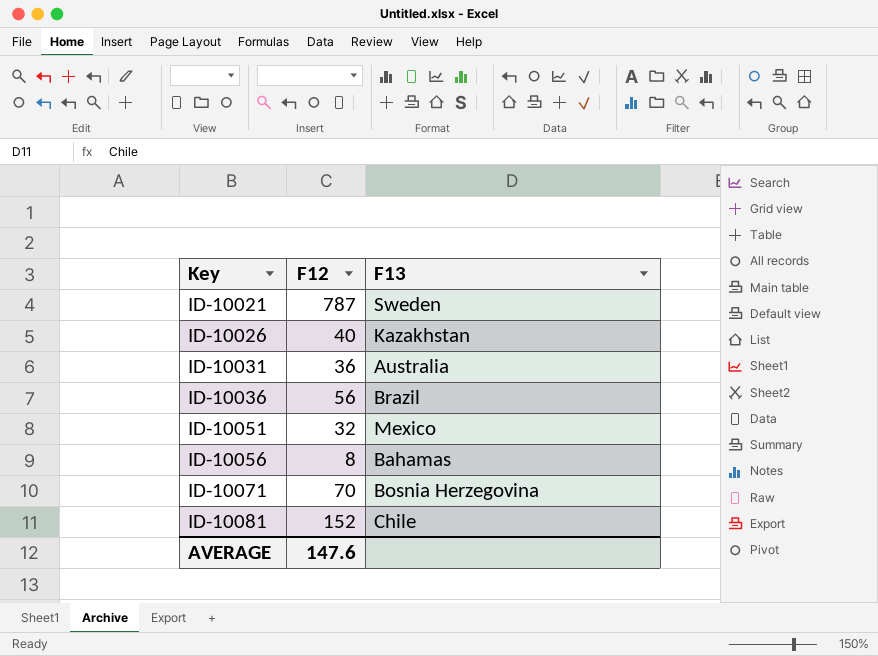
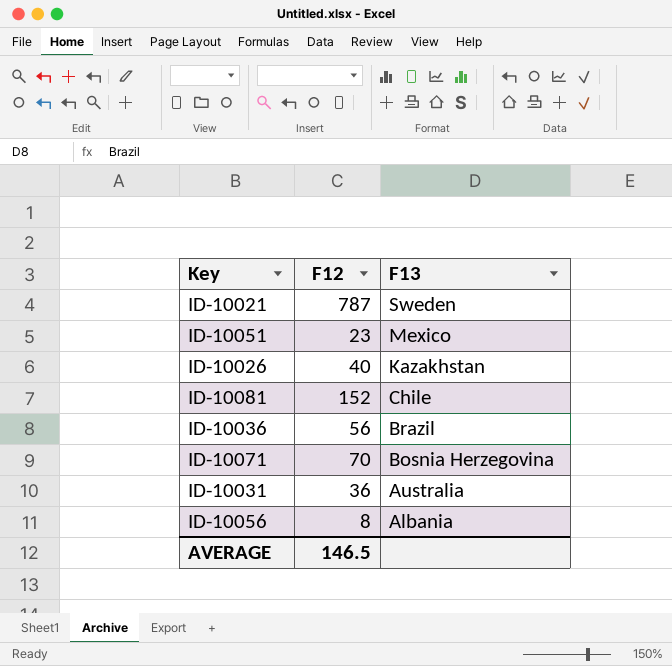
row order: Key ascending -> F13 descending
ID-10051 | F12: 32 -> 23
ID-10056 | F13: Bahamas -> Albania
AVERAGE | F12: 147.6 -> 146.5

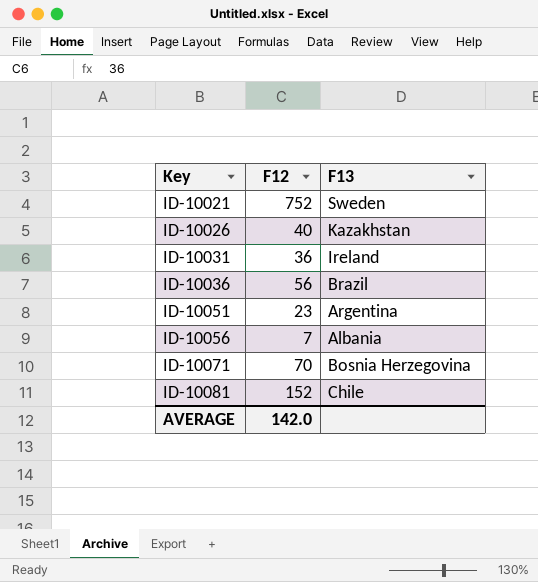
row order: F13 descending -> Key ascending
ID-10021 | F12: 787 -> 752
ID-10031 | F13: Australia -> Ireland
ID-10051 | F13: Mexico -> Argentina
ID-10056 | F12: 8 -> 7
AVERAGE | F12: 146.5 -> 142.0

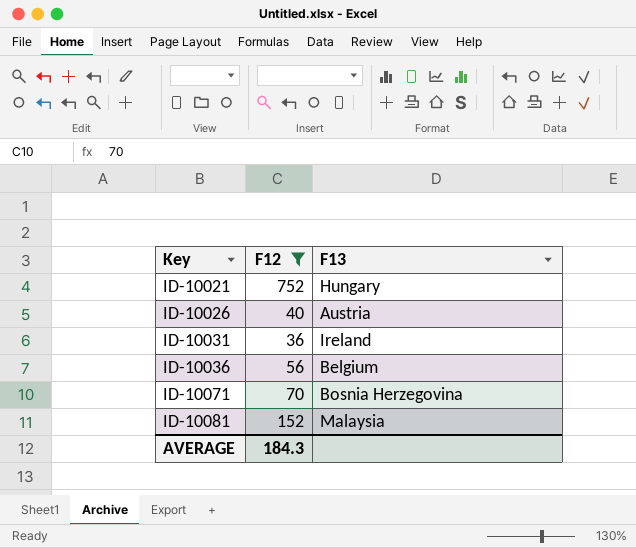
filter: none -> F12 >= 36
ID-10021 | F13: Sweden -> Hungary
ID-10026 | F13: Kazakhstan -> Austria
ID-10036 | F13: Brazil -> Belgium
ID-10081 | F13: Chile -> Malaysia
AVERAGE | F12: 142.0 -> 184.3

